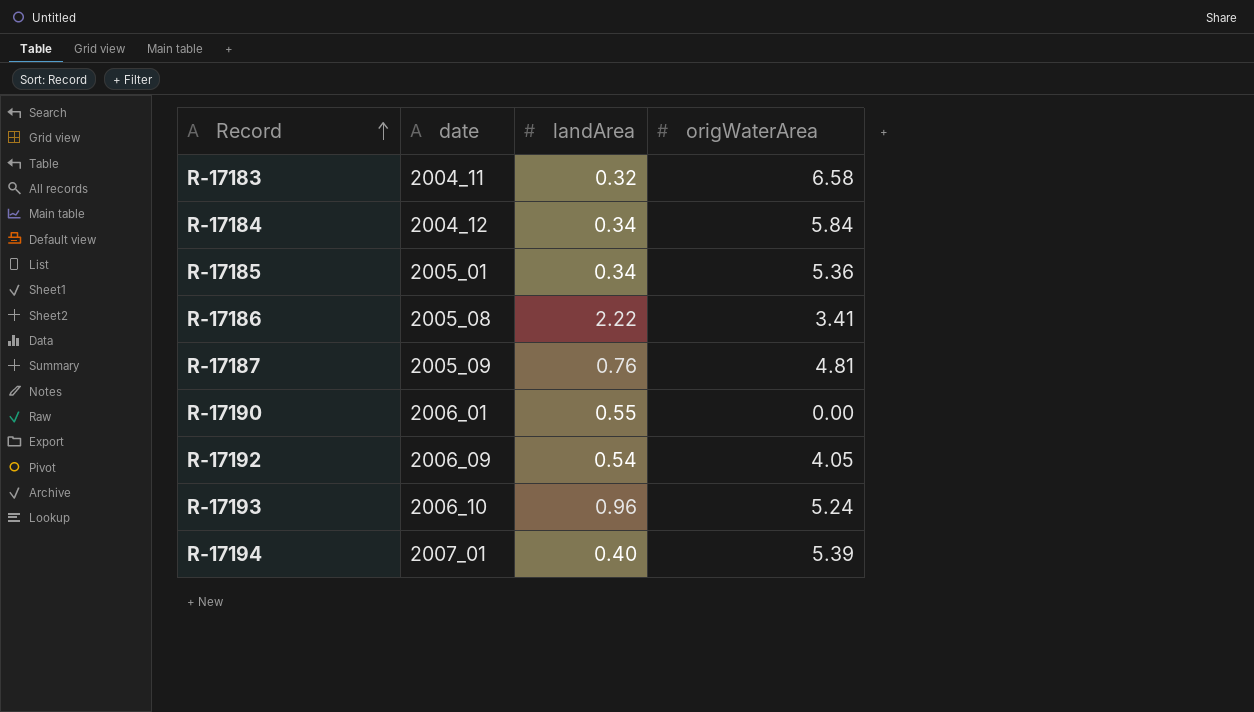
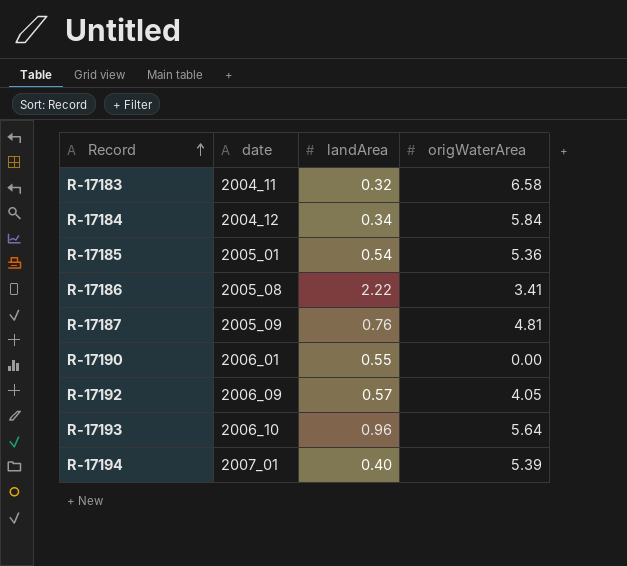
R-17185 | landArea: 0.34 -> 0.54
R-17192 | landArea: 0.54 -> 0.57
R-17193 | origWaterArea: 5.24 -> 5.64

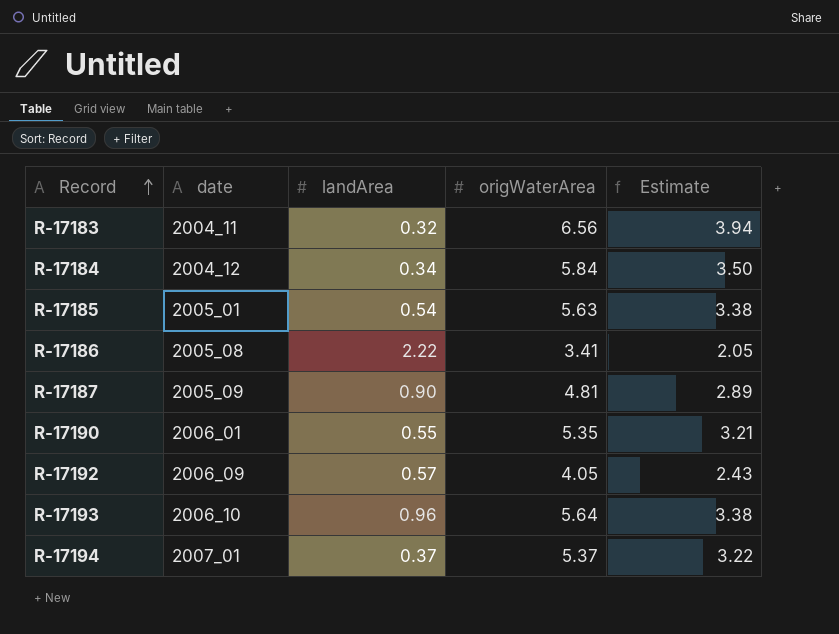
column Estimate | formula: none -> [origWaterArea] * 0.6
R-17183 | origWaterArea: 6.58 -> 6.56
R-17185 | origWaterArea: 5.36 -> 5.63
R-17187 | landArea: 0.76 -> 0.90
R-17190 | origWaterArea: 0.00 -> 5.35
R-17194 | landArea: 0.40 -> 0.37
R-17194 | origWaterArea: 5.39 -> 5.37

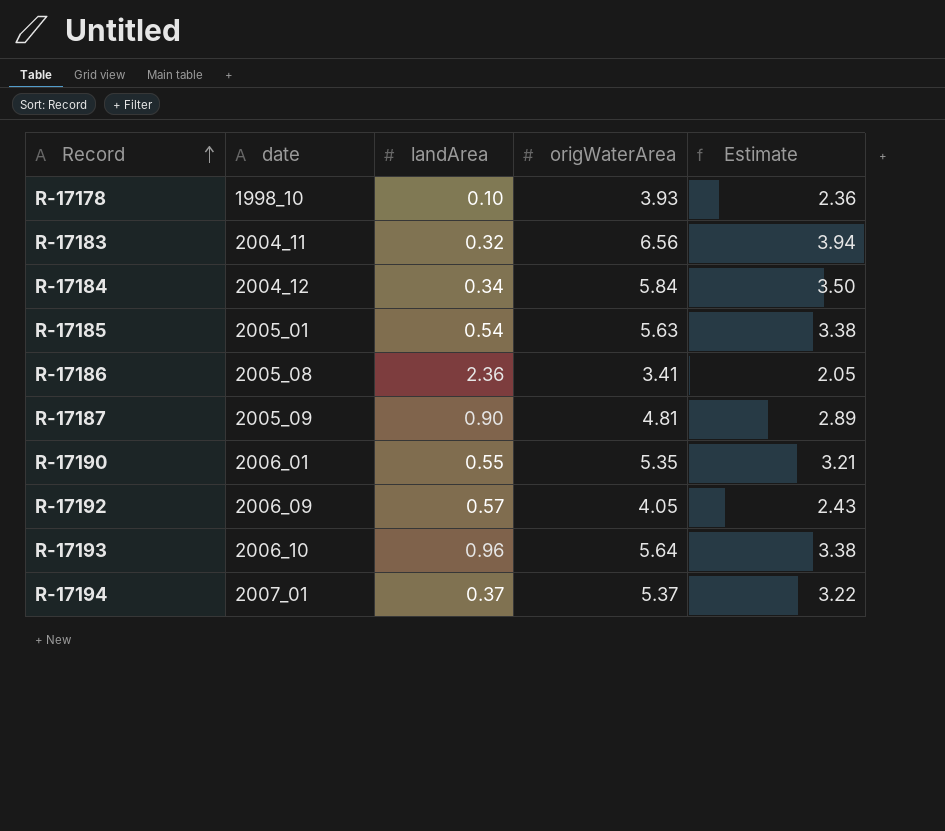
row R-17178: none -> 1998_10 | 0.10 | 3.93 | 2.36
R-17186 | landArea: 2.22 -> 2.36

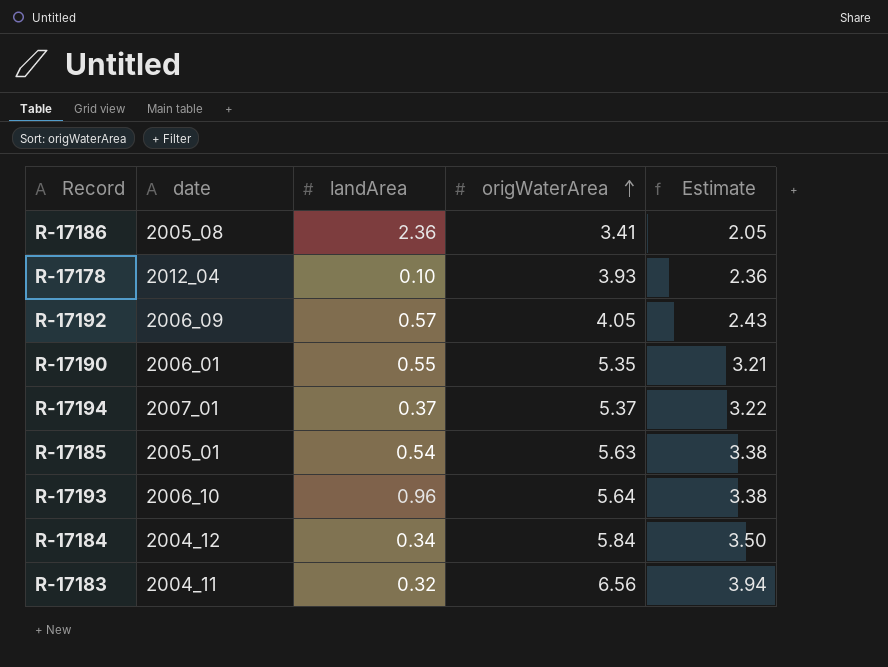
row order: Record ascending -> origWaterArea ascending
row R-17187: 2005_09 | 0.90 | 4.81 | 2.89 -> none
R-17178 | date: 1998_10 -> 2012_04

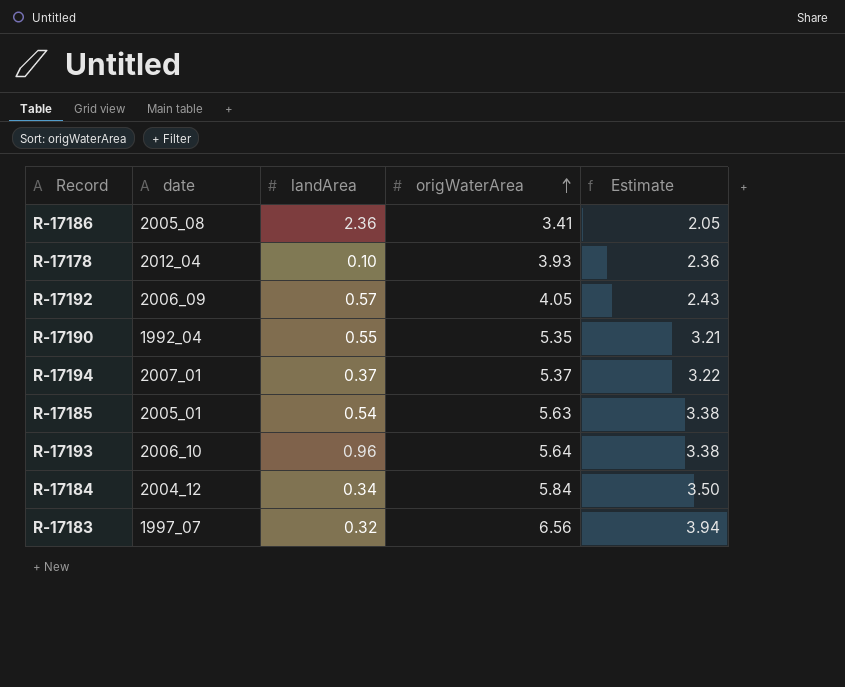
R-17190 | date: 2006_01 -> 1992_04
R-17183 | date: 2004_11 -> 1997_07

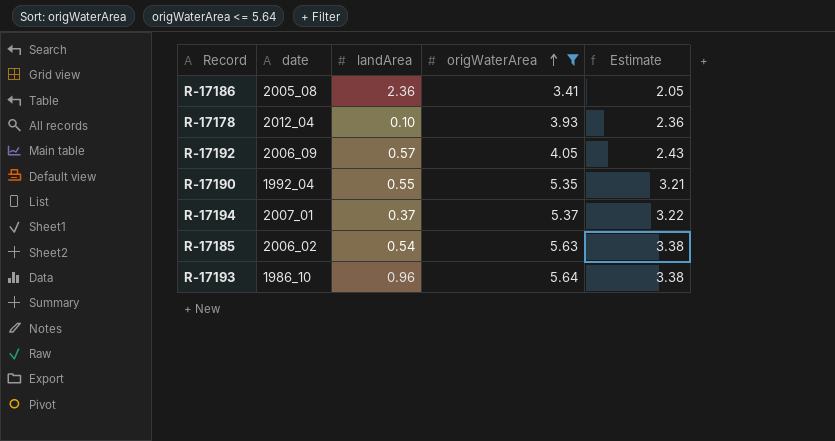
filter: none -> origWaterArea <= 5.64
R-17185 | date: 2005_01 -> 2006_02
R-17193 | date: 2006_10 -> 1986_10

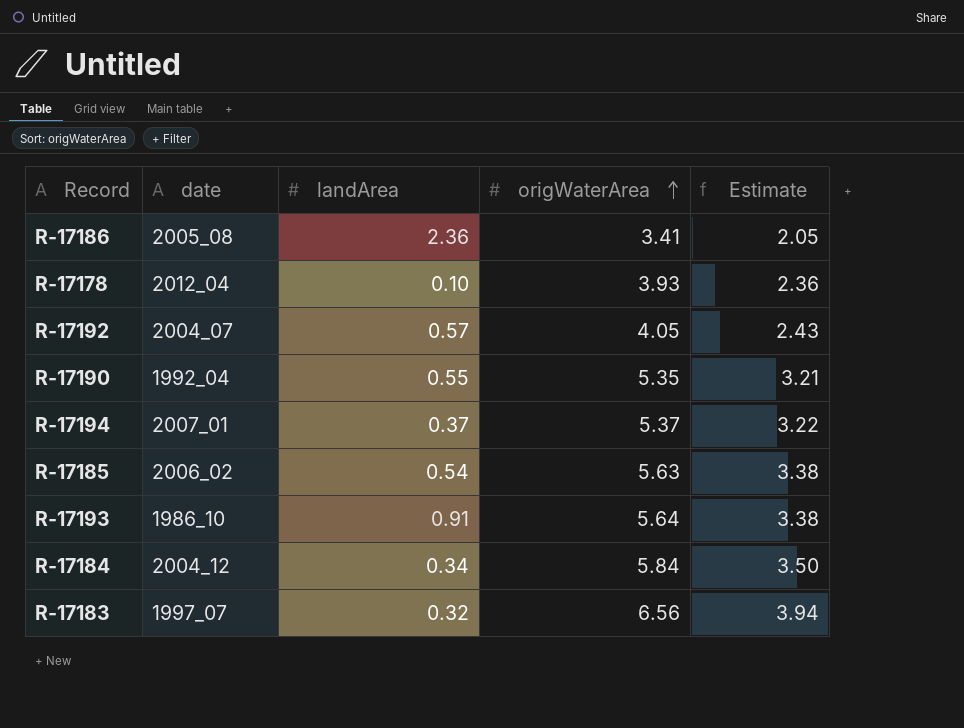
filter: origWaterArea <= 5.64 -> none
R-17192 | date: 2006_09 -> 2004_07
R-17193 | landArea: 0.96 -> 0.91

